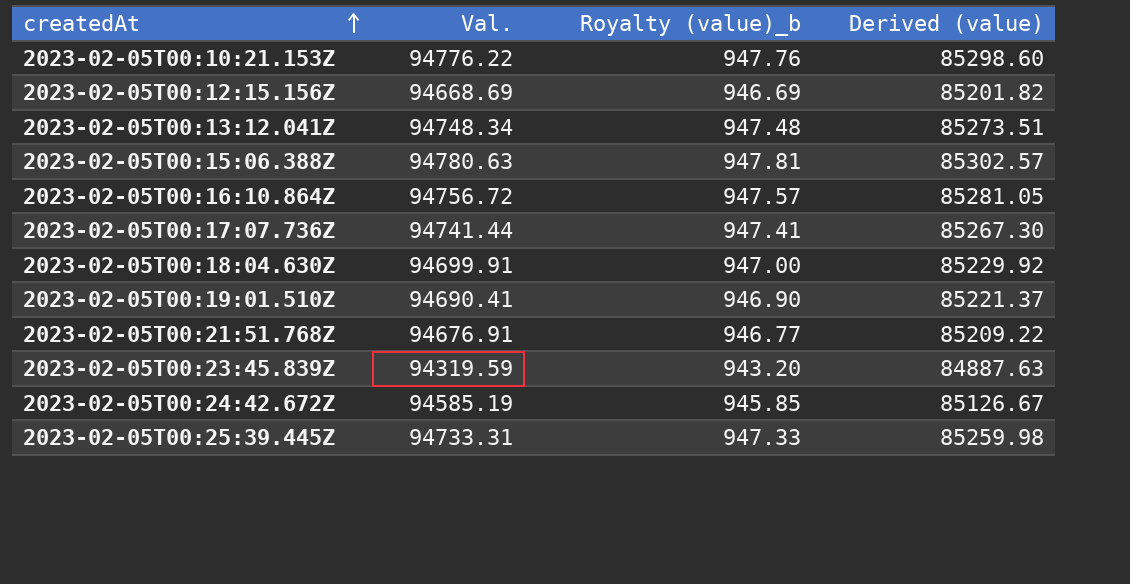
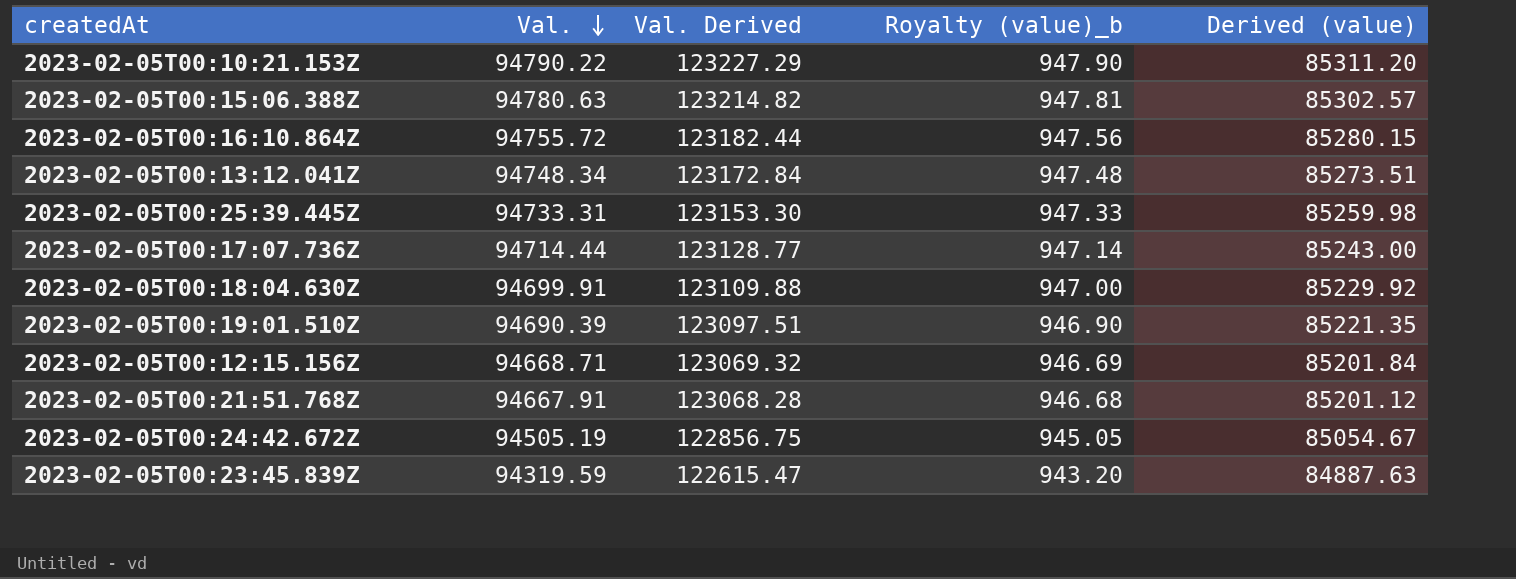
row order: createdAt ascending -> Val. descending
column Val. Derived | formula: none -> [Val.] * 1.3
2023-02-05T00:10:21.153Z | Val.: 94776.22 -> 94790.22
2023-02-05T00:10:21.153Z | Royalty (value)_b: 947.76 -> 947.90
2023-02-05T00:10:21.153Z | Derived (value): 85298.60 -> 85311.20
2023-02-05T00:16:10.864Z | Val.: 94756.72 -> 94755.72
2023-02-05T00:16:10.864Z | Royalty (value)_b: 947.57 -> 947.56
2023-02-05T00:16:10.864Z | Derived (value): 85281.05 -> 85280.15
2023-02-05T00:17:07.736Z | Val.: 94741.44 -> 94714.44
2023-02-05T00:17:07.736Z | Royalty (value)_b: 947.41 -> 947.14
2023-02-05T00:17:07.736Z | Derived (value): 85267.30 -> 85243.00
2023-02-05T00:19:01.510Z | Val.: 94690.41 -> 94690.39
2023-02-05T00:19:01.510Z | Derived (value): 85221.37 -> 85221.35
2023-02-05T00:12:15.156Z | Val.: 94668.69 -> 94668.71
2023-02-05T00:12:15.156Z | Derived (value): 85201.82 -> 85201.84
2023-02-05T00:21:51.768Z | Val.: 94676.91 -> 94667.91
2023-02-05T00:21:51.768Z | Royalty (value)_b: 946.77 -> 946.68
2023-02-05T00:21:51.768Z | Derived (value): 85209.22 -> 85201.12
2023-02-05T00:24:42.672Z | Val.: 94585.19 -> 94505.19
2023-02-05T00:24:42.672Z | Royalty (value)_b: 945.85 -> 945.05
2023-02-05T00:24:42.672Z | Derived (value): 85126.67 -> 85054.67

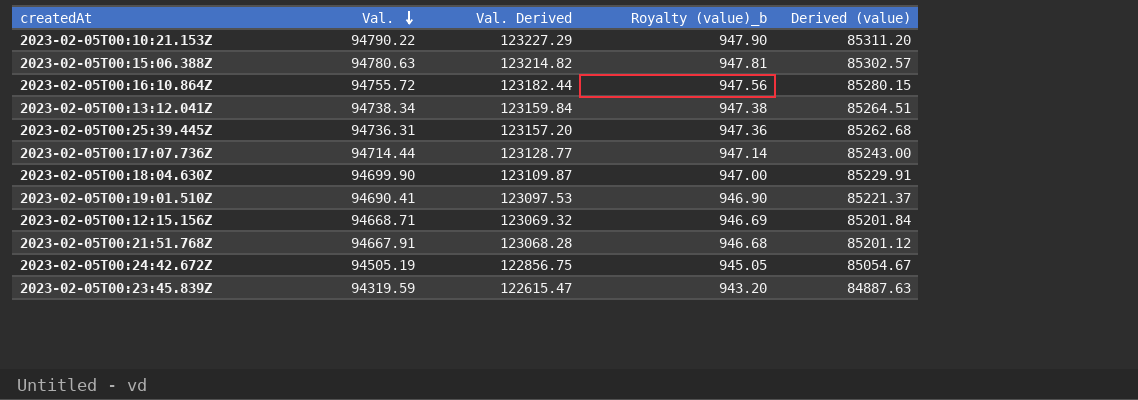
2023-02-05T00:13:12.041Z | Val.: 94748.34 -> 94738.34
2023-02-05T00:13:12.041Z | Val. Derived: 123172.84 -> 123159.84
2023-02-05T00:13:12.041Z | Royalty (value)_b: 947.48 -> 947.38
2023-02-05T00:13:12.041Z | Derived (value): 85273.51 -> 85264.51
2023-02-05T00:25:39.445Z | Val.: 94733.31 -> 94736.31
2023-02-05T00:25:39.445Z | Val. Derived: 123153.30 -> 123157.20
2023-02-05T00:25:39.445Z | Royalty (value)_b: 947.33 -> 947.36
2023-02-05T00:25:39.445Z | Derived (value): 85259.98 -> 85262.68
2023-02-05T00:18:04.630Z | Val.: 94699.91 -> 94699.90
2023-02-05T00:18:04.630Z | Val. Derived: 123109.88 -> 123109.87
2023-02-05T00:18:04.630Z | Derived (value): 85229.92 -> 85229.91
2023-02-05T00:19:01.510Z | Val.: 94690.39 -> 94690.41
2023-02-05T00:19:01.510Z | Val. Derived: 123097.51 -> 123097.53
2023-02-05T00:19:01.510Z | Derived (value): 85221.35 -> 85221.37

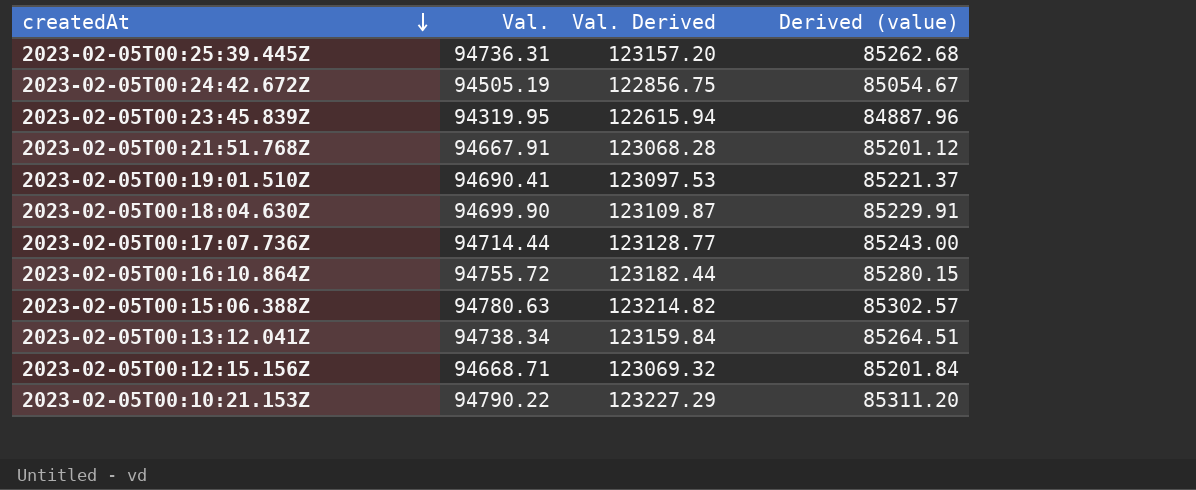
row order: Val. descending -> createdAt descending
column Royalty (value)_b | formula: [Val.] * 0.01 -> none
2023-02-05T00:23:45.839Z | Val.: 94319.59 -> 94319.95
2023-02-05T00:23:45.839Z | Val. Derived: 122615.47 -> 122615.94
2023-02-05T00:23:45.839Z | Derived (value): 84887.63 -> 84887.96

